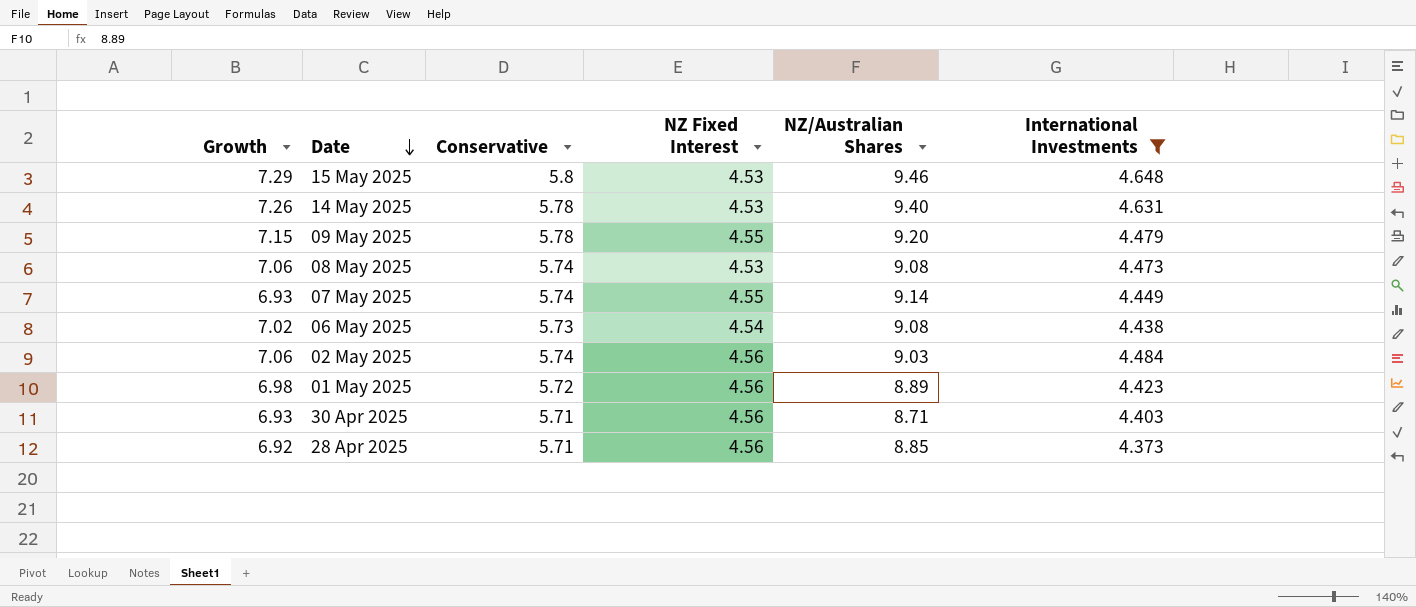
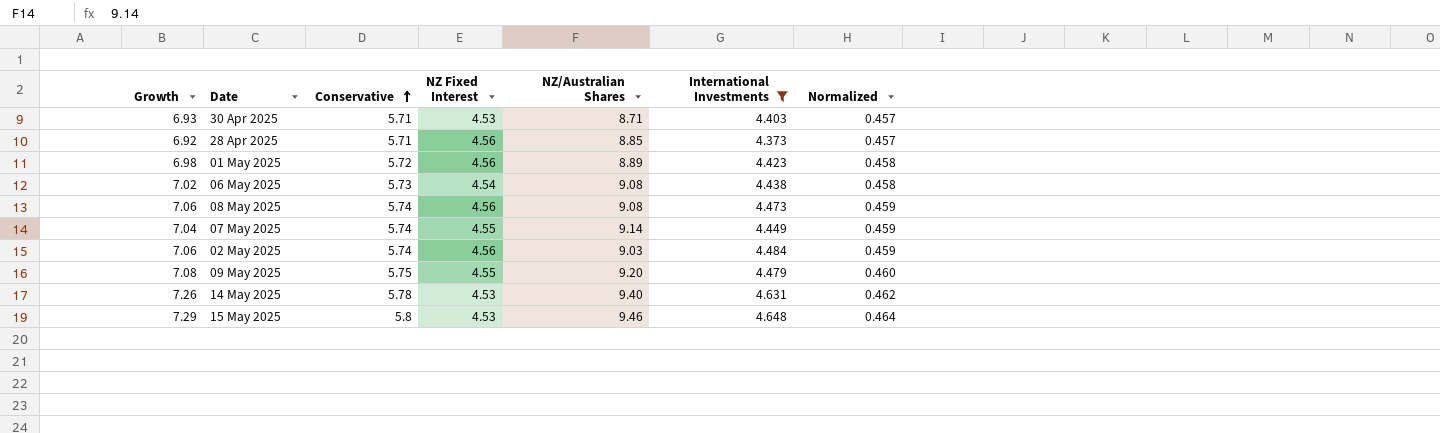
row order: Date descending -> Conservative ascending
column Normalized | formula: none -> [Conservative] * 0.08
30 Apr 2025 | NZ Fixed Interest: 4.56 -> 4.53
08 May 2025 | NZ Fixed Interest: 4.53 -> 4.56
07 May 2025 | Growth: 6.93 -> 7.04
09 May 2025 | Growth: 7.15 -> 7.08
09 May 2025 | Conservative: 5.78 -> 5.75

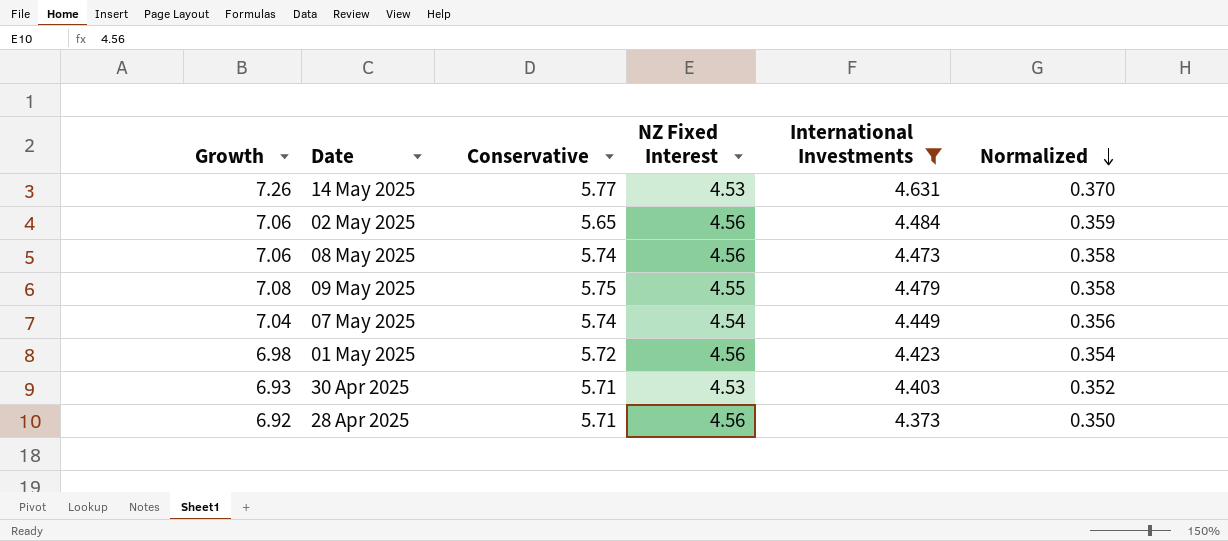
row order: Conservative ascending -> Normalized descending
column NZ/Australian Shares | position: 5 -> none
column Normalized | formula: [Conservative] * 0.08 -> [International Investments] * 0.08
row 06 May 2025: 7.02 | 5.73 | 4.54 | 9.08 | 4.438 | 0.458 -> none
row 15 May 2025: 7.29 | 5.8 | 4.53 | 9.46 | 4.648 | 0.464 -> none
14 May 2025 | Conservative: 5.78 -> 5.77
02 May 2025 | Conservative: 5.74 -> 5.65
07 May 2025 | NZ Fixed Interest: 4.55 -> 4.54

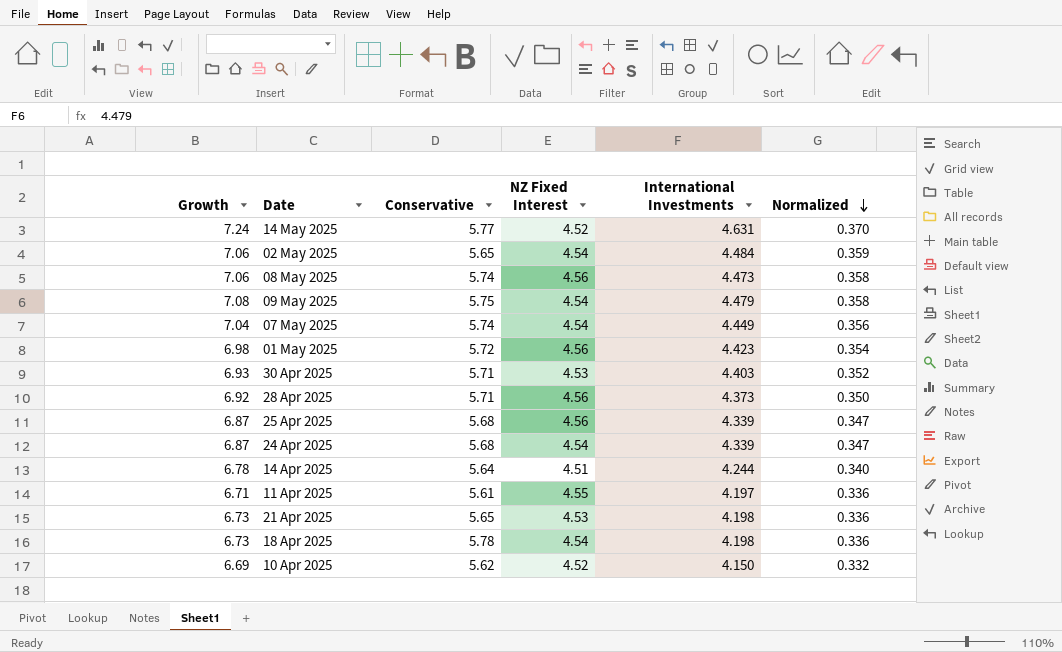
filter: International Investments >= 4.373 -> none
14 May 2025 | Growth: 7.26 -> 7.24
14 May 2025 | NZ Fixed Interest: 4.53 -> 4.52
02 May 2025 | NZ Fixed Interest: 4.56 -> 4.54
09 May 2025 | NZ Fixed Interest: 4.55 -> 4.54

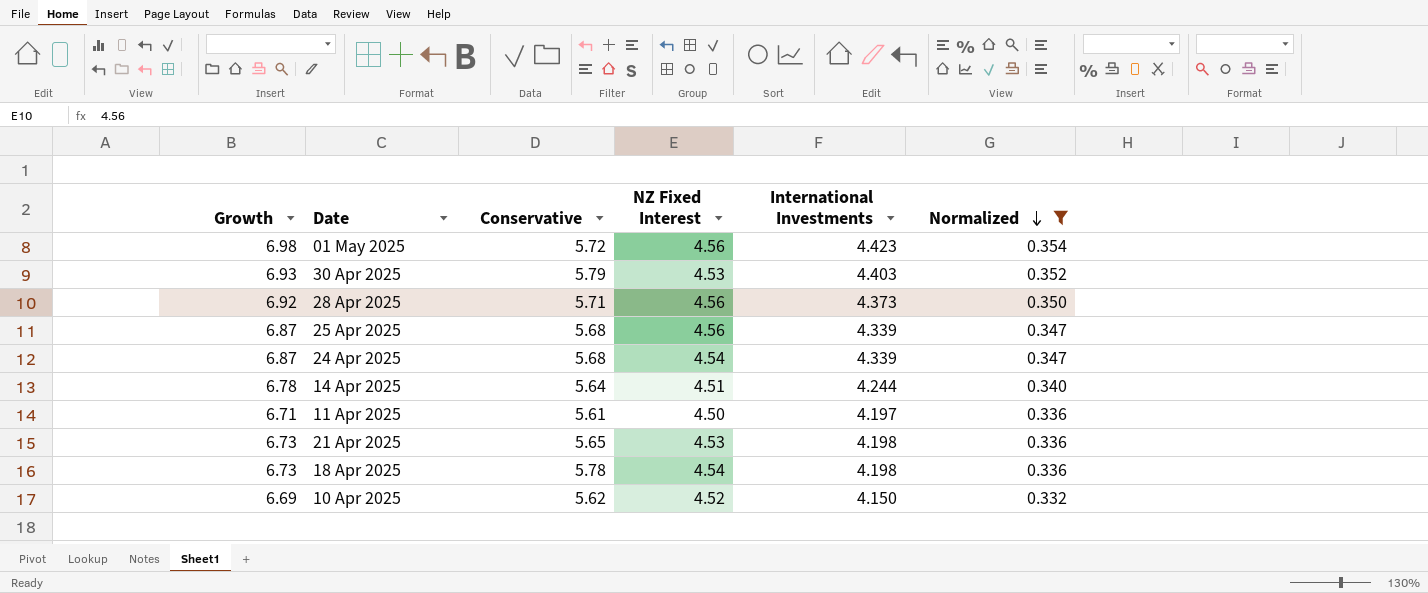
filter: none -> Normalized <= 0.354
30 Apr 2025 | Conservative: 5.71 -> 5.79
11 Apr 2025 | NZ Fixed Interest: 4.55 -> 4.50

